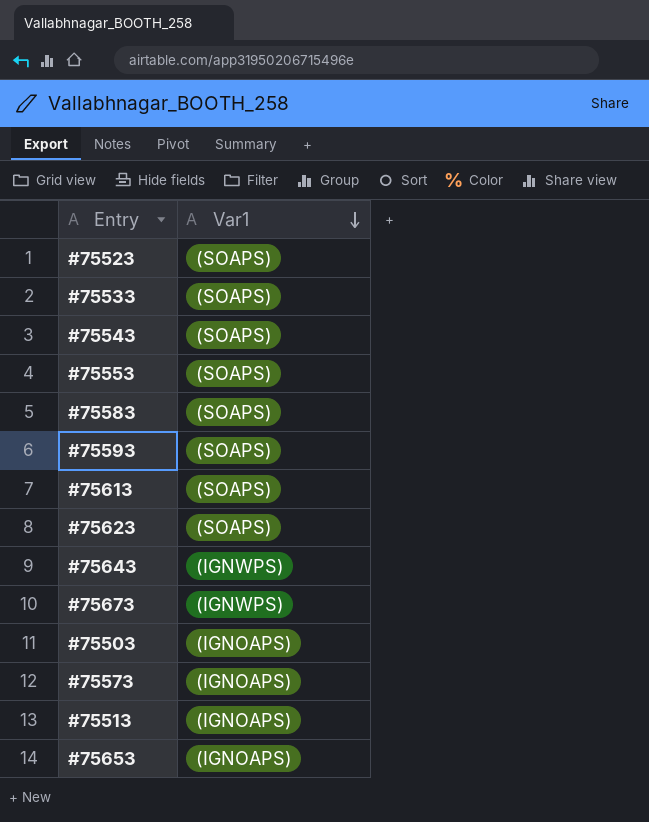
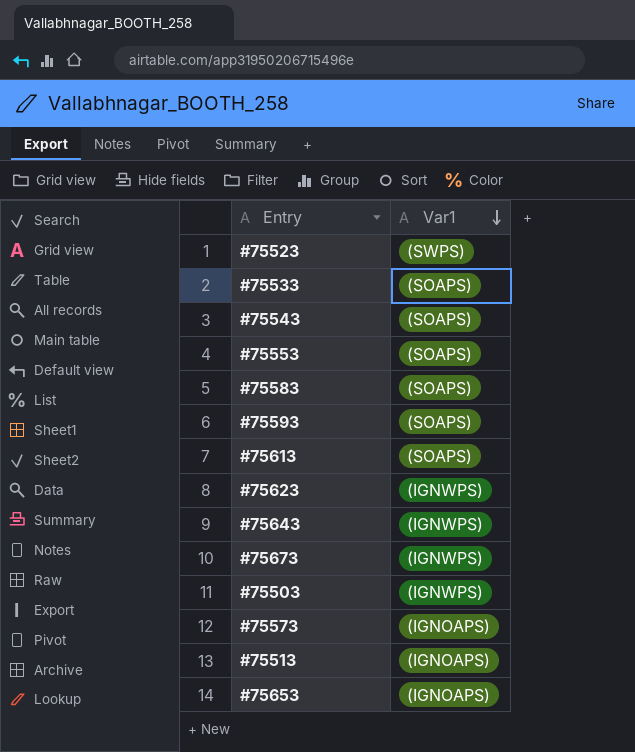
#75523 | Var1: (SOAPS) -> (SWPS)
#75623 | Var1: (SOAPS) -> (IGNWPS)
#75503 | Var1: (IGNOAPS) -> (IGNWPS)

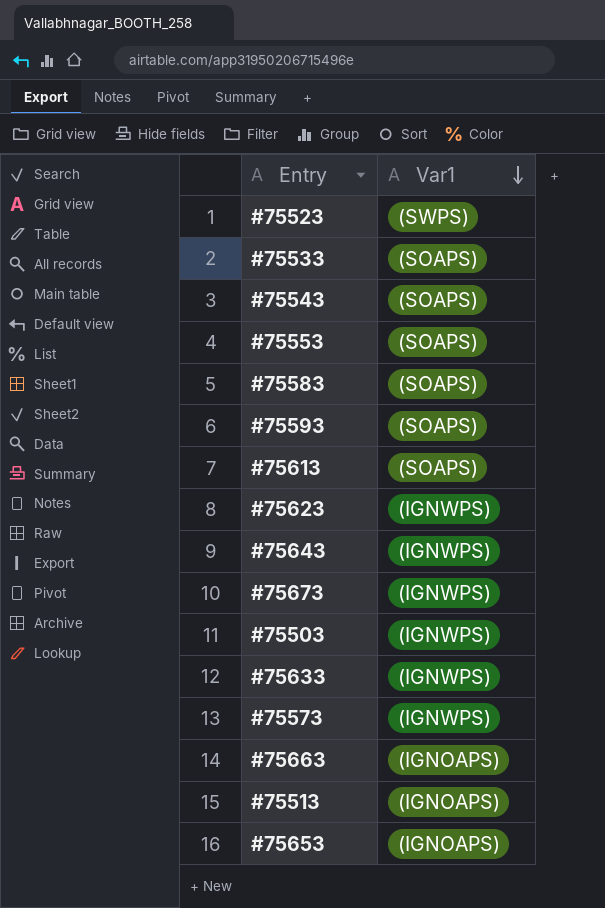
row #75633: none -> (IGNWPS)
#75573 | Var1: (IGNOAPS) -> (IGNWPS)
row #75663: none -> (IGNOAPS)

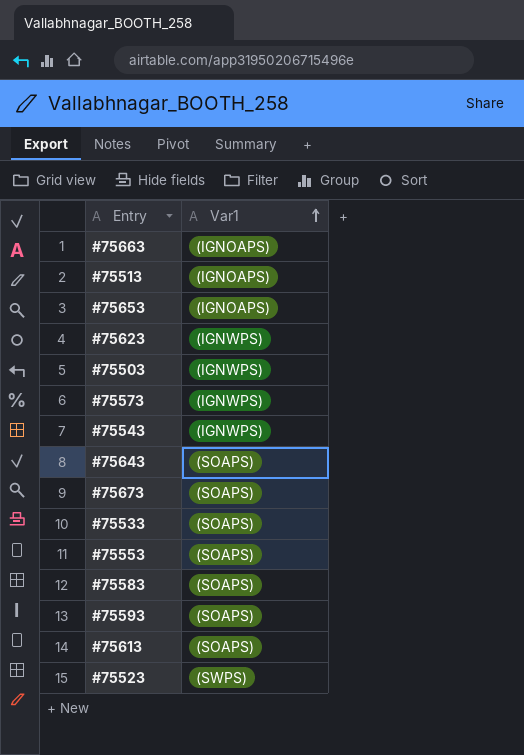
row order: Var1 descending -> Var1 ascending
row #75633: (IGNWPS) -> none
#75543 | Var1: (SOAPS) -> (IGNWPS)
#75643 | Var1: (IGNWPS) -> (SOAPS)
#75673 | Var1: (IGNWPS) -> (SOAPS)

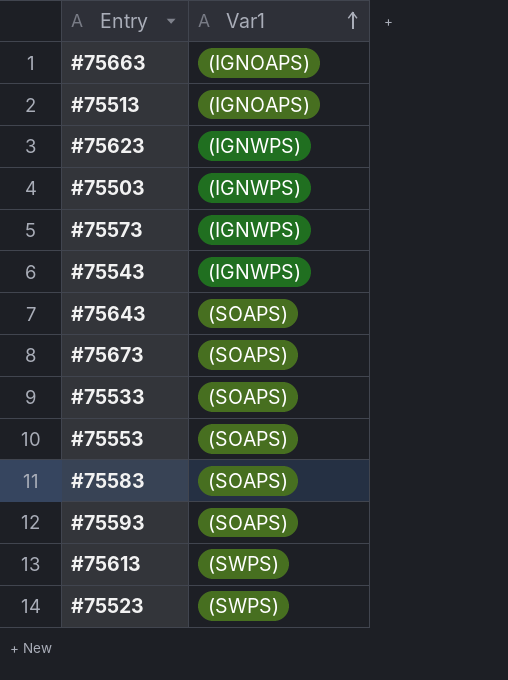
row #75653: (IGNOAPS) -> none
#75613 | Var1: (SOAPS) -> (SWPS)

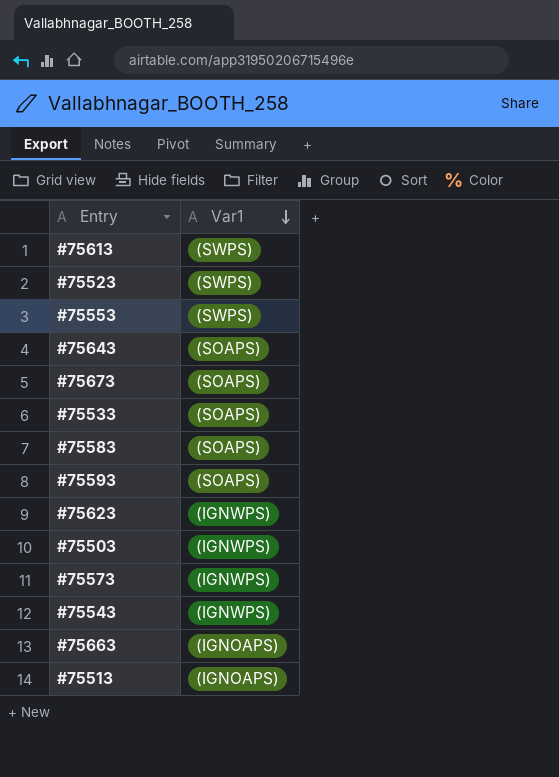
row order: Var1 ascending -> Var1 descending
#75553 | Var1: (SOAPS) -> (SWPS)

